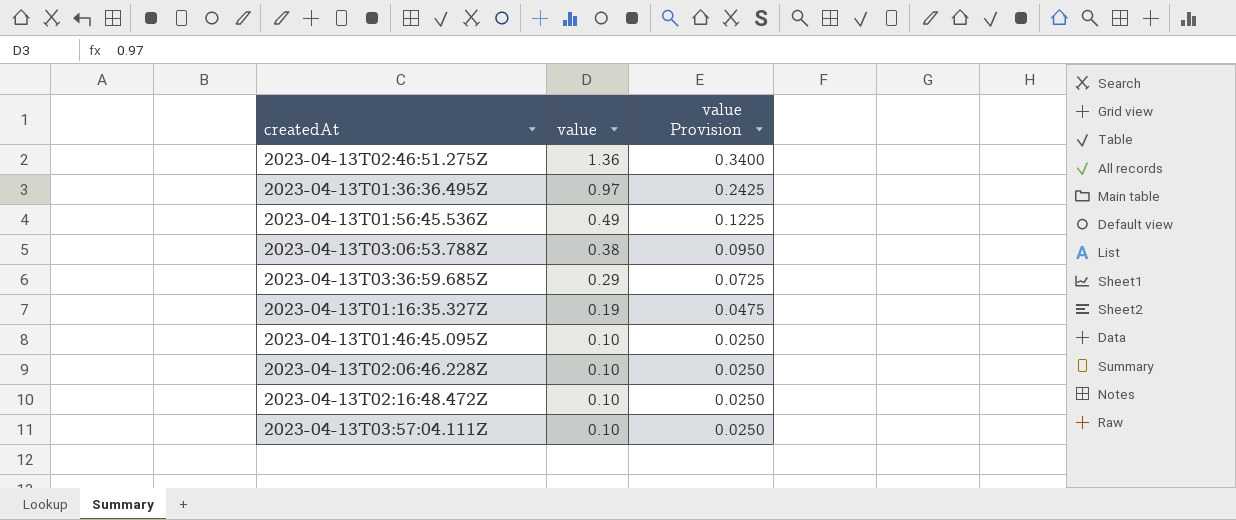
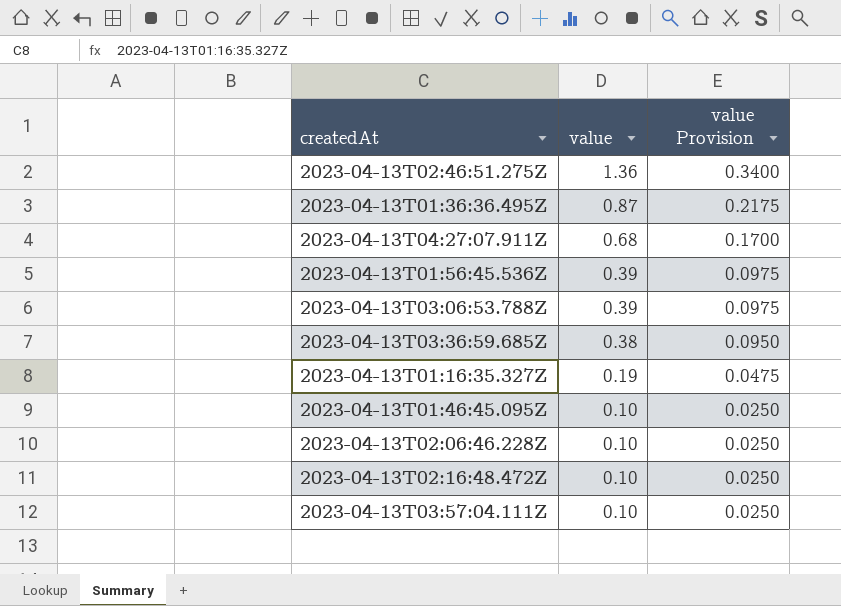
2023-04-13T01:36:36.495Z | value: 0.97 -> 0.87
2023-04-13T01:36:36.495Z | value Provision: 0.2425 -> 0.2175
row 2023-04-13T04:27:07.911Z: none -> 0.68 | 0.1700
2023-04-13T01:56:45.536Z | value: 0.49 -> 0.39
2023-04-13T01:56:45.536Z | value Provision: 0.1225 -> 0.0975
2023-04-13T03:06:53.788Z | value: 0.38 -> 0.39
2023-04-13T03:06:53.788Z | value Provision: 0.0950 -> 0.0975
2023-04-13T03:36:59.685Z | value: 0.29 -> 0.38
2023-04-13T03:36:59.685Z | value Provision: 0.0725 -> 0.0950

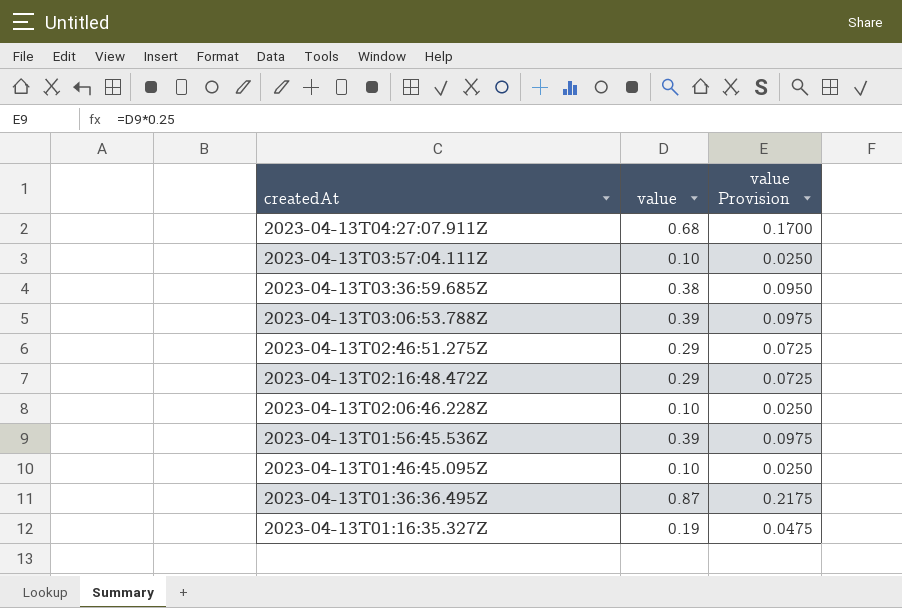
row order: value descending -> createdAt descending
2023-04-13T02:46:51.275Z | value: 1.36 -> 0.29
2023-04-13T02:46:51.275Z | value Provision: 0.3400 -> 0.0725
2023-04-13T02:16:48.472Z | value: 0.10 -> 0.29
2023-04-13T02:16:48.472Z | value Provision: 0.0250 -> 0.0725

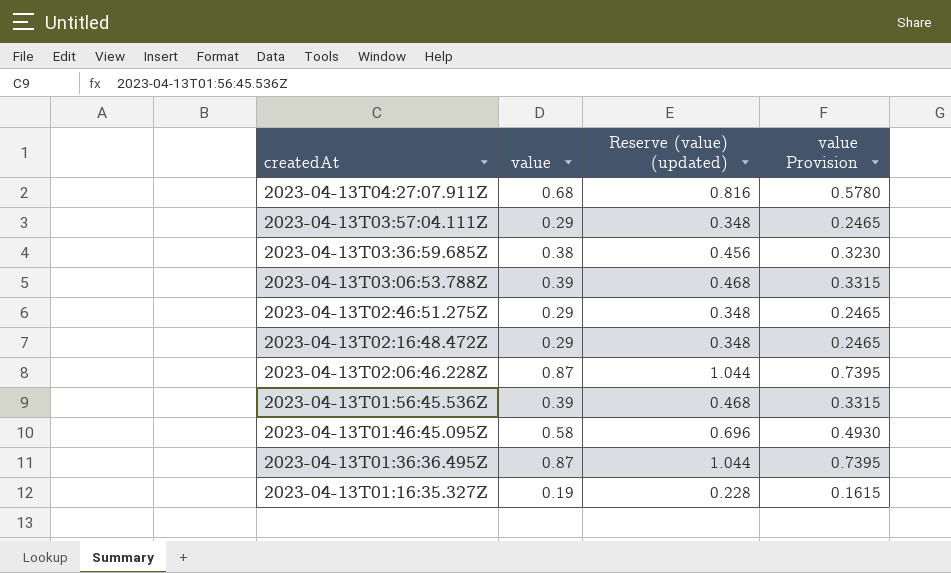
column Reserve (value) (updated) | formula: none -> [value] * 1.2
column value Provision | formula: [value] * 0.25 -> [value] * 0.85
2023-04-13T03:57:04.111Z | value: 0.10 -> 0.29
2023-04-13T02:06:46.228Z | value: 0.10 -> 0.87
2023-04-13T01:46:45.095Z | value: 0.10 -> 0.58

